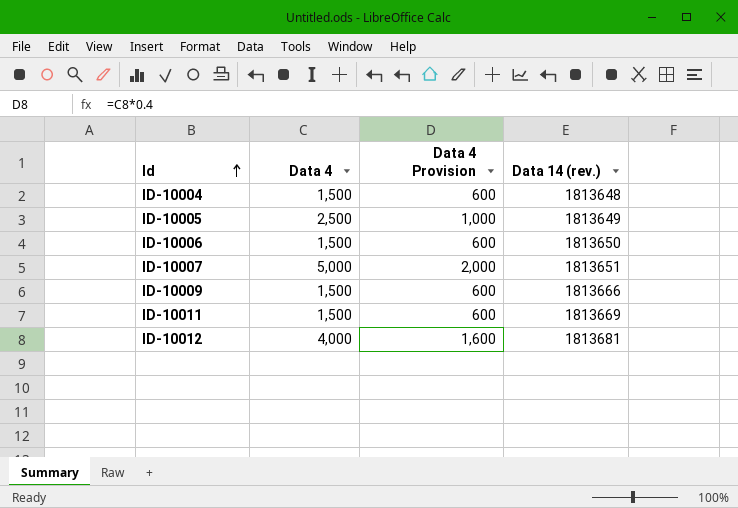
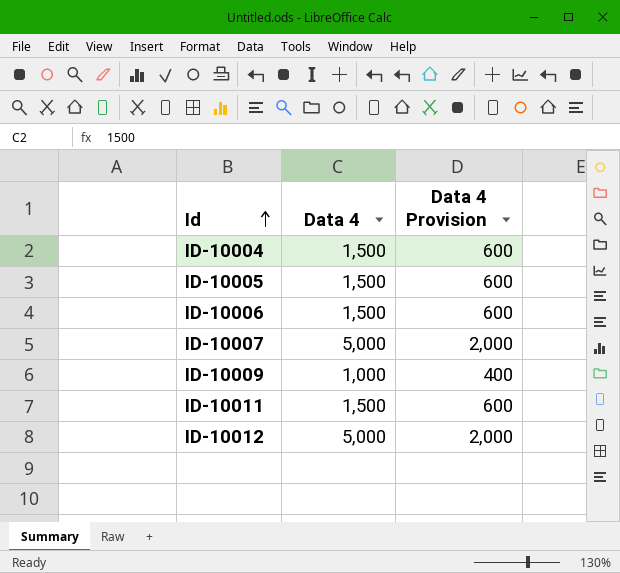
column Data 14 (rev.) | position: 4 -> none
ID-10005 | Data 4: 2,500 -> 1,500
ID-10005 | Data 4 Provision: 1,000 -> 600
ID-10009 | Data 4: 1,500 -> 1,000
ID-10009 | Data 4 Provision: 600 -> 400
ID-10012 | Data 4: 4,000 -> 5,000
ID-10012 | Data 4 Provision: 1,600 -> 2,000

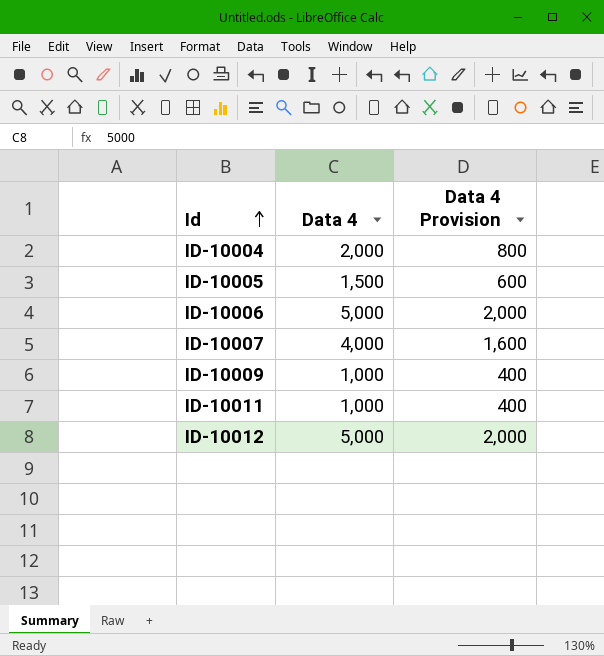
ID-10004 | Data 4: 1,500 -> 2,000
ID-10004 | Data 4 Provision: 600 -> 800
ID-10006 | Data 4: 1,500 -> 5,000
ID-10006 | Data 4 Provision: 600 -> 2,000
ID-10007 | Data 4: 5,000 -> 4,000
ID-10007 | Data 4 Provision: 2,000 -> 1,600
ID-10011 | Data 4: 1,500 -> 1,000
ID-10011 | Data 4 Provision: 600 -> 400

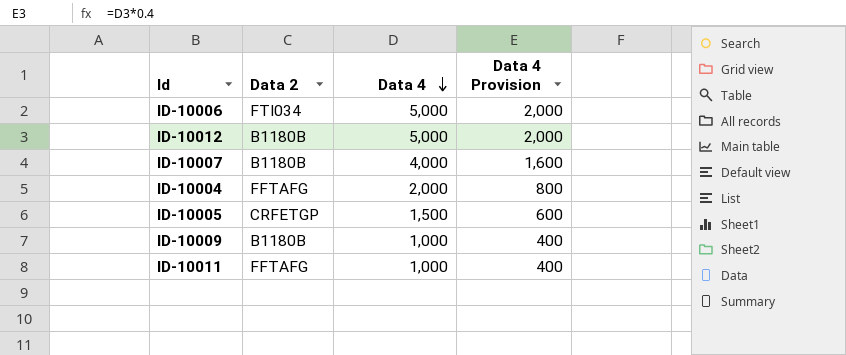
row order: Id ascending -> Data 4 descending
column Data 2 | position: none -> 2

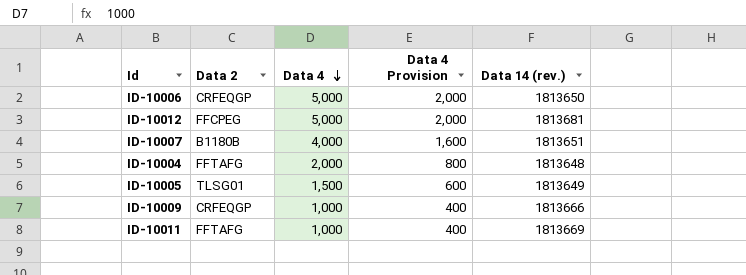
column Data 14 (rev.) | position: none -> 5
ID-10006 | Data 2: FTI034 -> CRFEQGP
ID-10012 | Data 2: B1180B -> FFCPEG
ID-10005 | Data 2: CRFETGP -> TLSG01
ID-10009 | Data 2: B1180B -> CRFEQGP

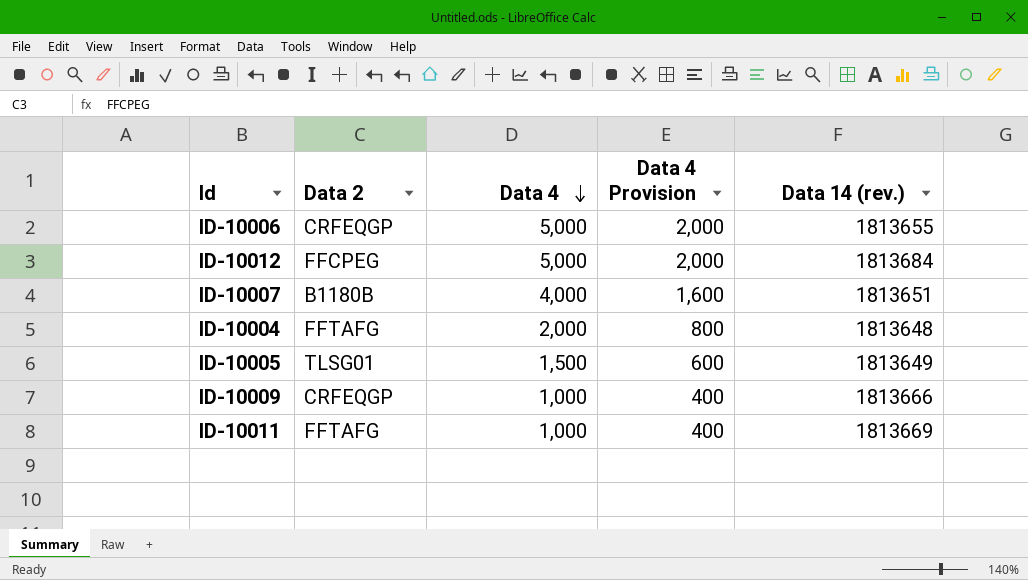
ID-10006 | Data 14 (rev.): 1813650 -> 1813655
ID-10012 | Data 14 (rev.): 1813681 -> 1813684

